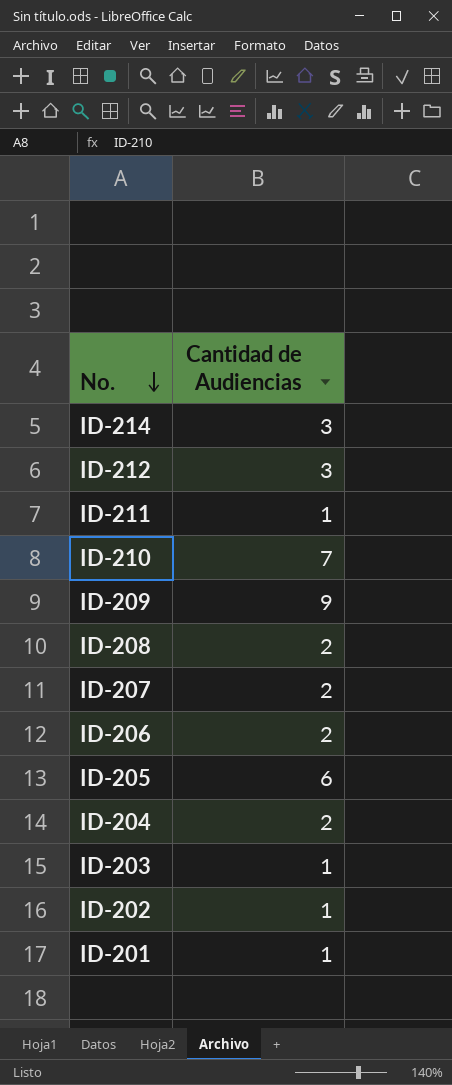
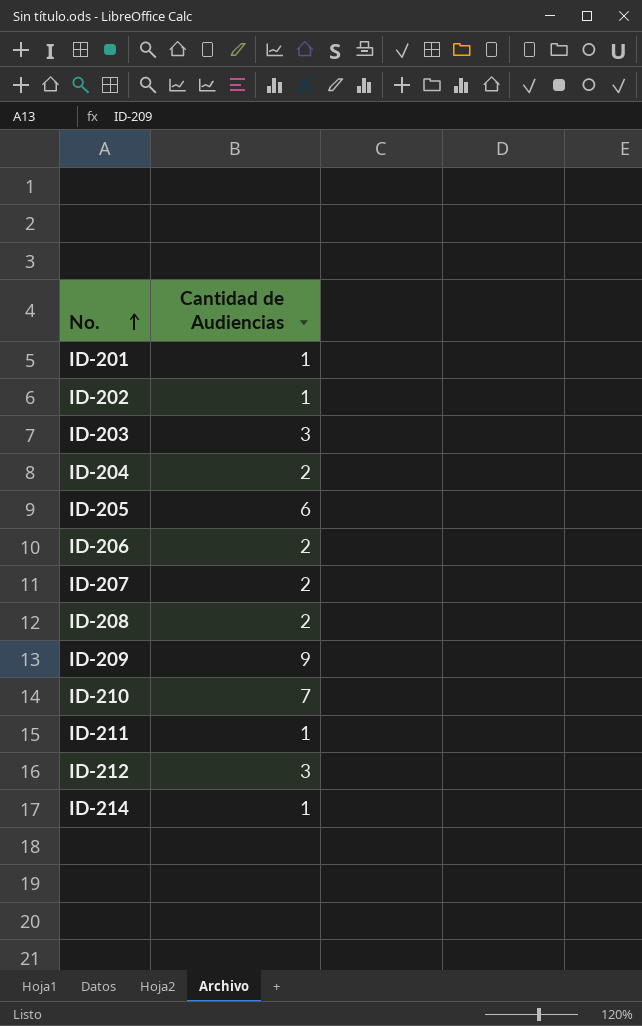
row order: No. descending -> No. ascending
ID-203 | Cantidad de Audiencias: 1 -> 3
ID-214 | Cantidad de Audiencias: 3 -> 1

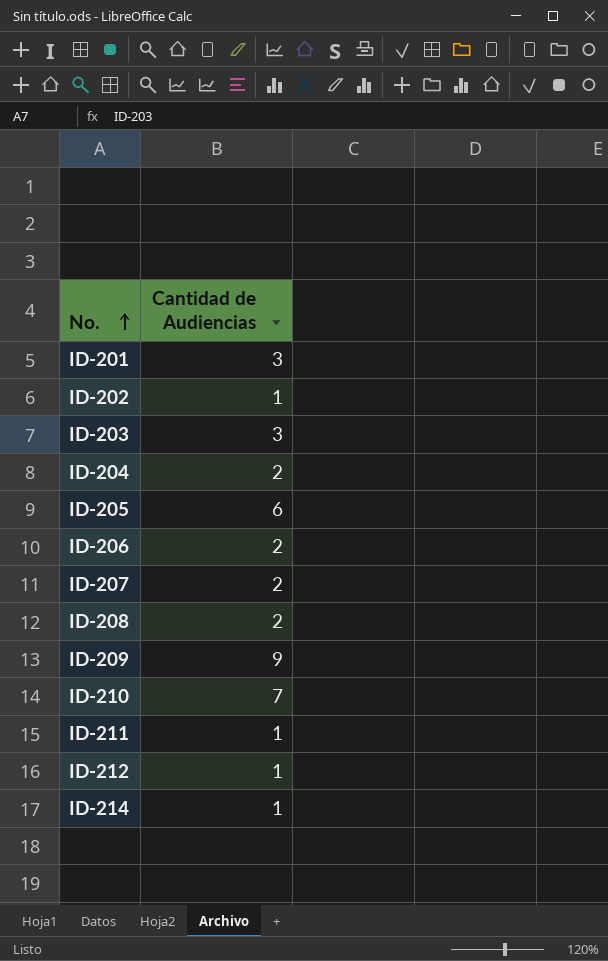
ID-201 | Cantidad de Audiencias: 1 -> 3
ID-212 | Cantidad de Audiencias: 3 -> 1

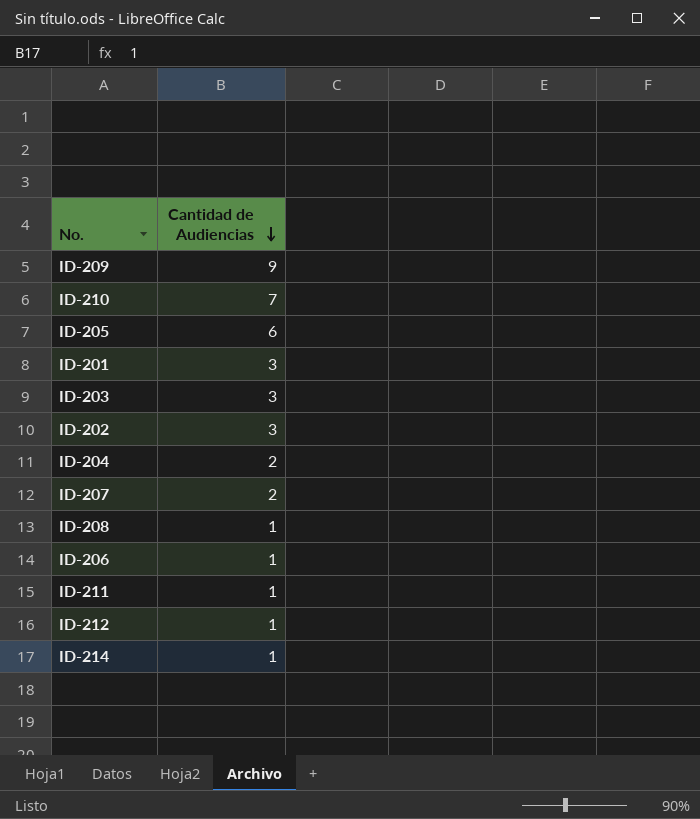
row order: No. ascending -> Cantidad de Audiencias descending
ID-202 | Cantidad de Audiencias: 1 -> 3
ID-208 | Cantidad de Audiencias: 2 -> 1
ID-206 | Cantidad de Audiencias: 2 -> 1

